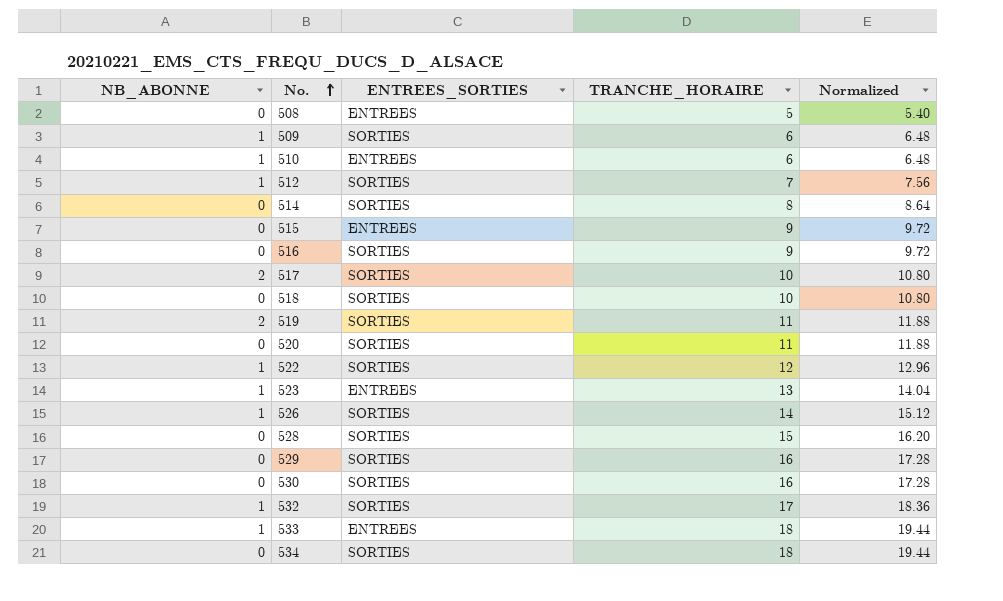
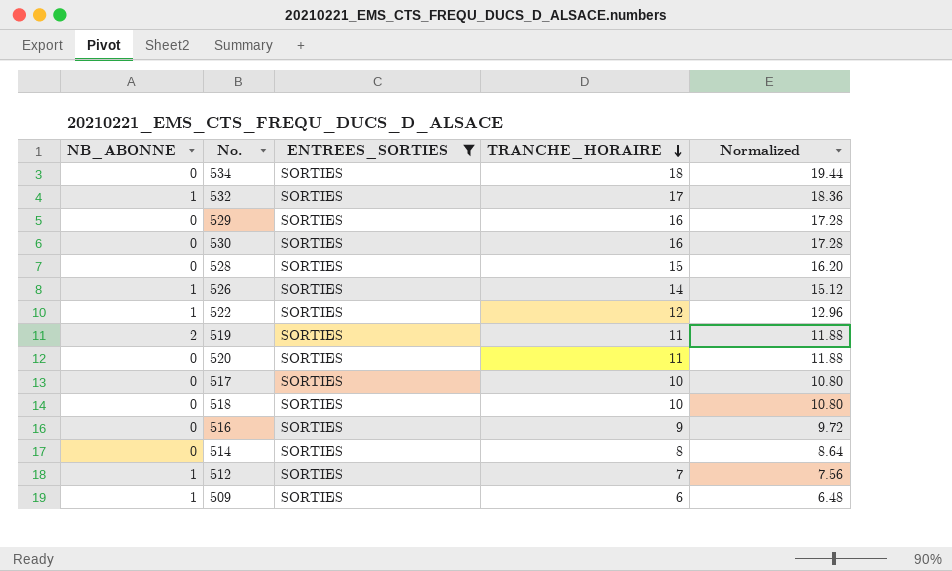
filter: none -> ENTREES_SORTIES = SORTIES
row order: No. ascending -> TRANCHE_HORAIRE descending
517 | NB_ABONNE: 2 -> 0

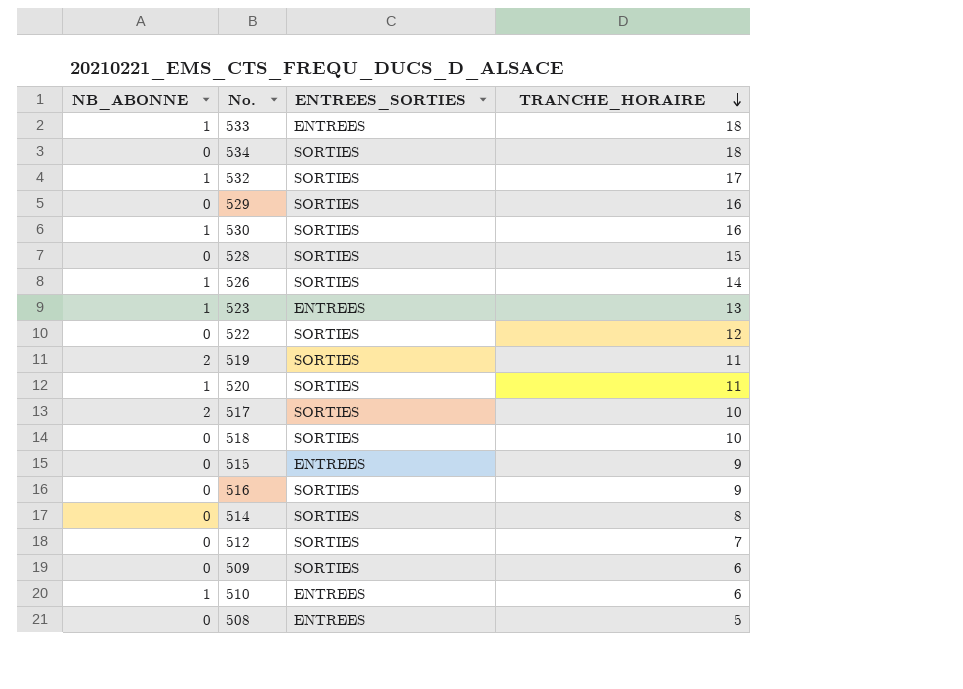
filter: ENTREES_SORTIES = SORTIES -> none
column Normalized | formula: [TRANCHE_HORAIRE] * 1.08 -> none
530 | NB_ABONNE: 0 -> 1
522 | NB_ABONNE: 1 -> 0
520 | NB_ABONNE: 0 -> 1
517 | NB_ABONNE: 0 -> 2
512 | NB_ABONNE: 1 -> 0
509 | NB_ABONNE: 1 -> 0

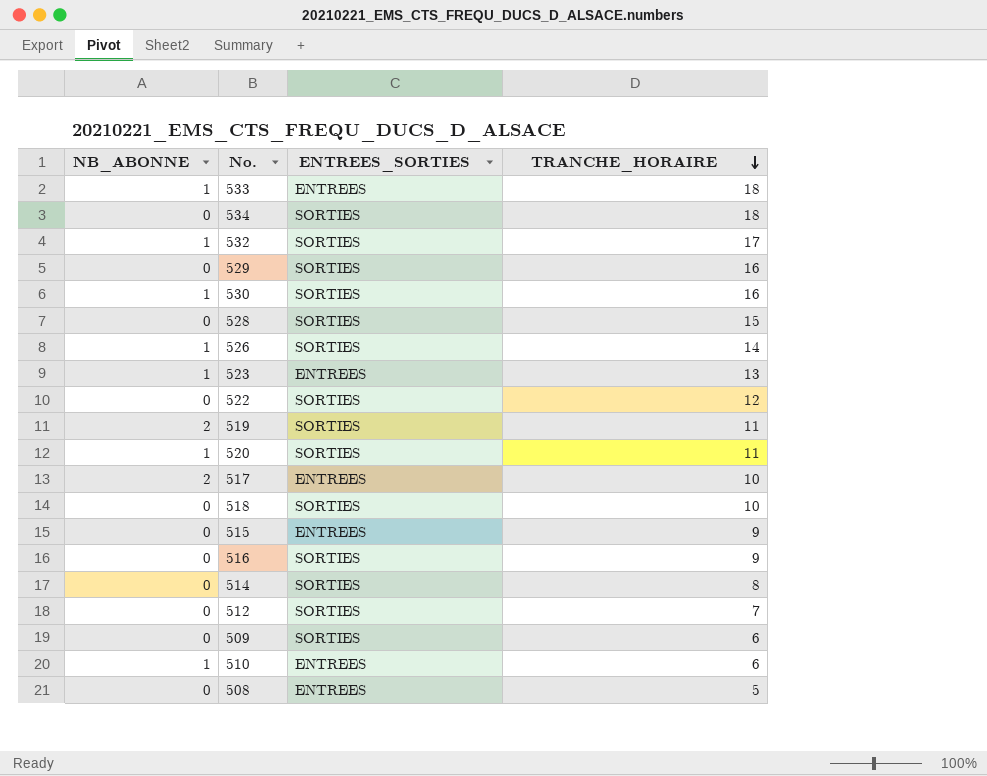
517 | ENTREES_SORTIES: SORTIES -> ENTREES

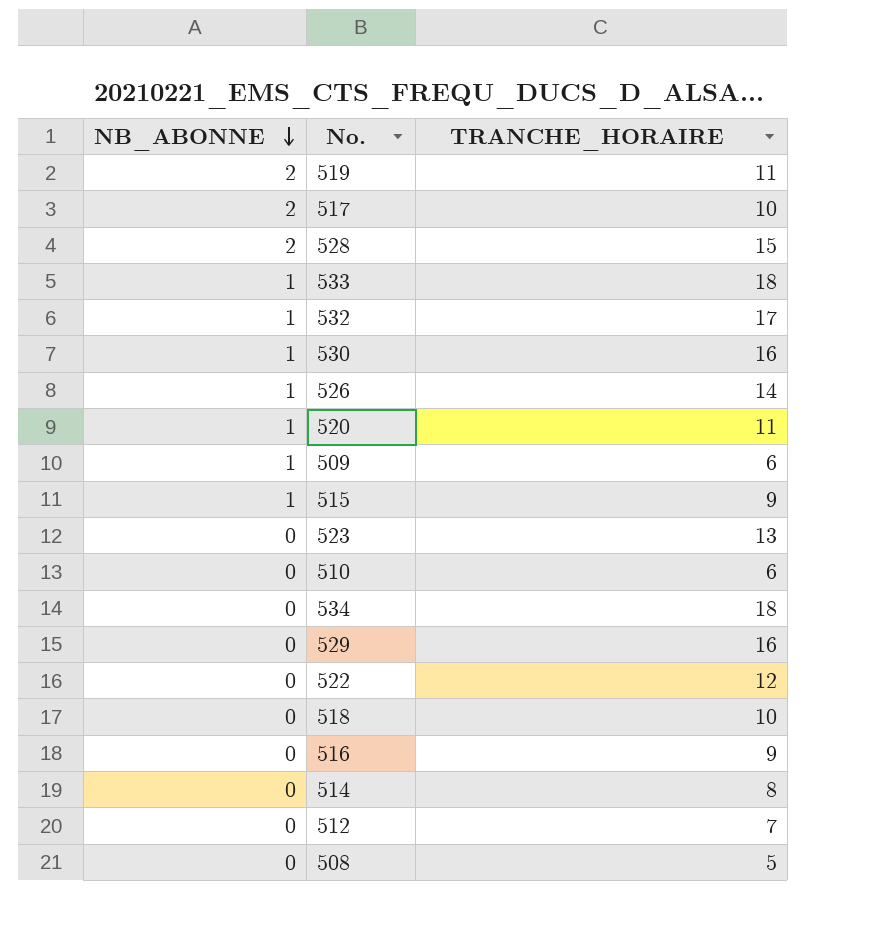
row order: TRANCHE_HORAIRE descending -> NB_ABONNE descending
column ENTREES_SORTIES | position: 3 -> none
528 | NB_ABONNE: 0 -> 2
509 | NB_ABONNE: 0 -> 1
515 | NB_ABONNE: 0 -> 1
523 | NB_ABONNE: 1 -> 0
510 | NB_ABONNE: 1 -> 0

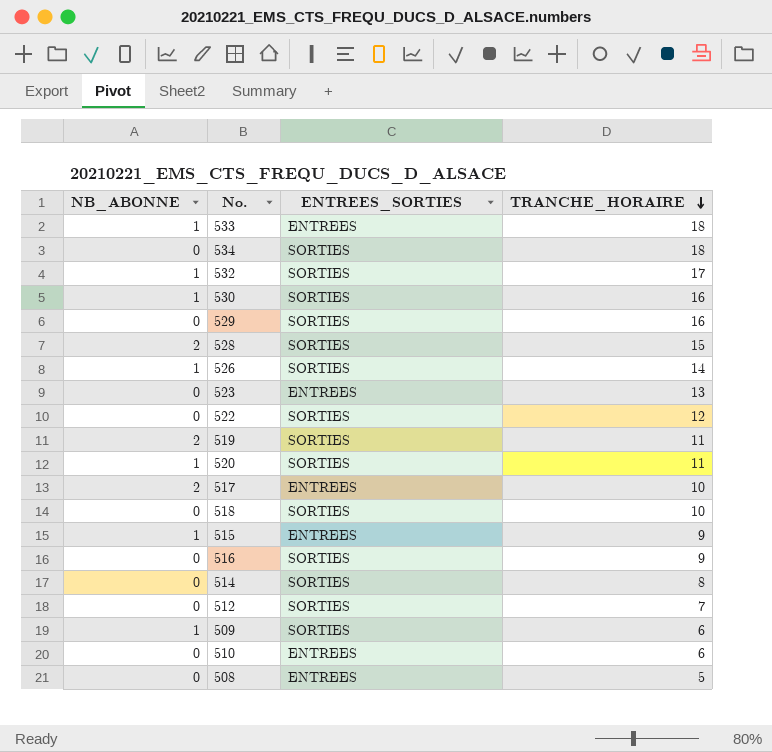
row order: NB_ABONNE descending -> TRANCHE_HORAIRE descending
column ENTREES_SORTIES | position: none -> 3

